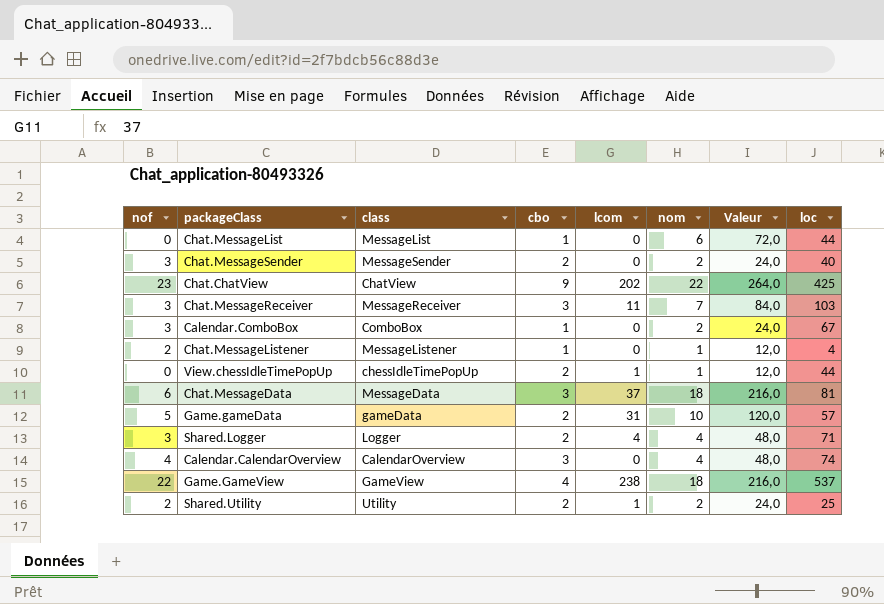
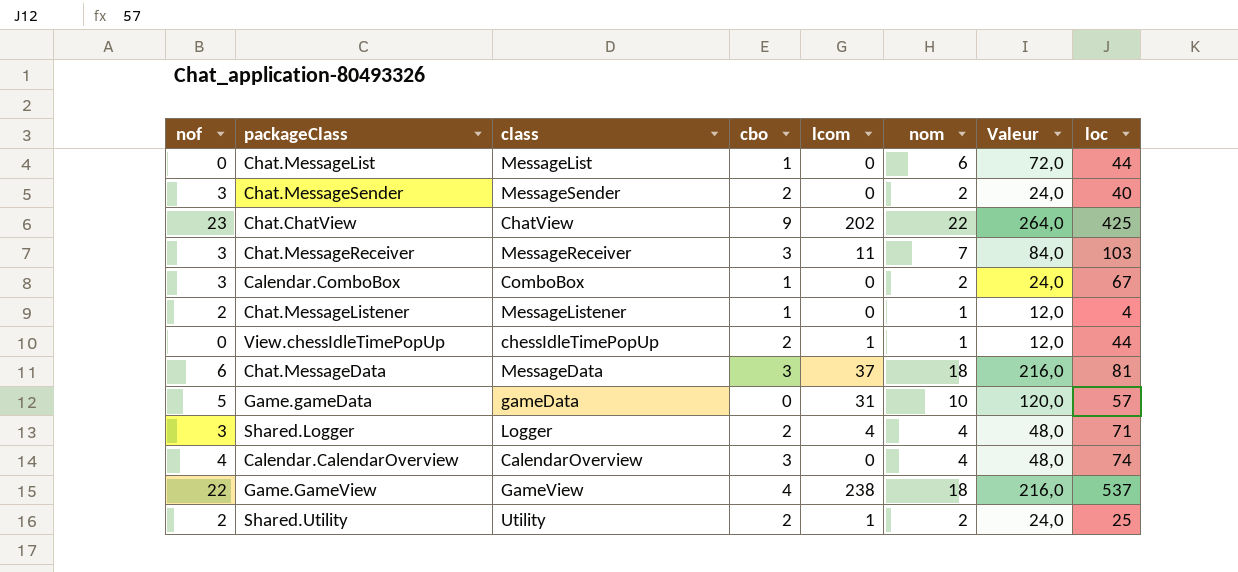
Game.gameData | cbo: 2 -> 0

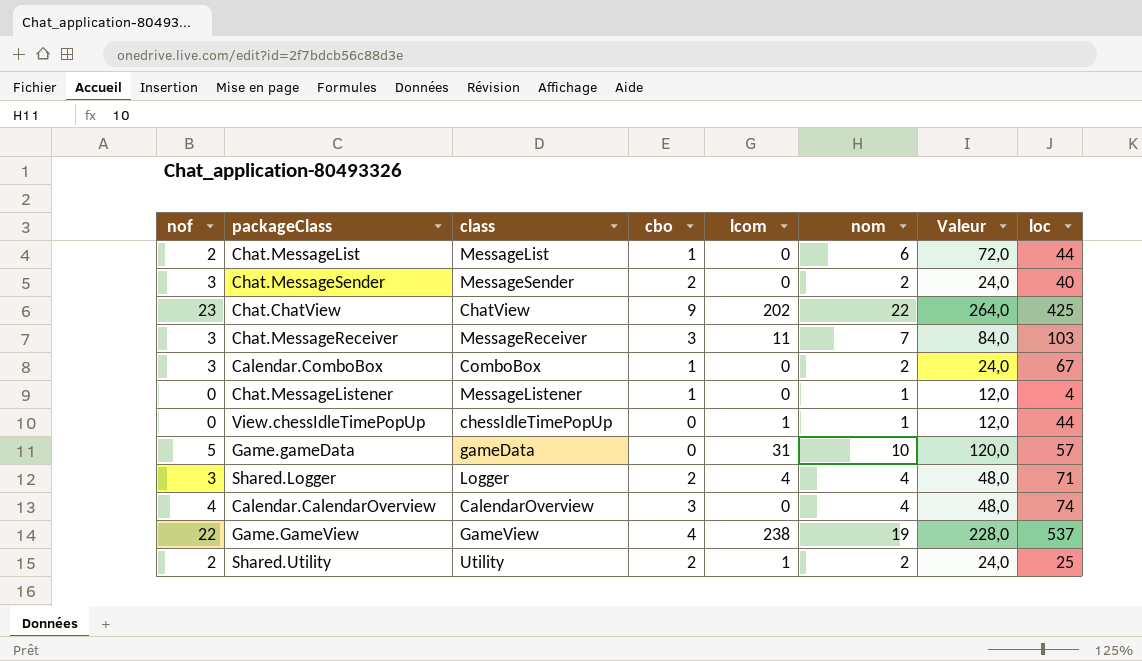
row Chat.MessageData: 6 | MessageData | 3 | 37 | 18 | 216,0 | 81 -> none
Chat.MessageList | nof: 0 -> 2
Chat.MessageListener | nof: 2 -> 0
View.chessIdleTimePopUp | cbo: 2 -> 0
Game.GameView | nom: 18 -> 19
Game.GameView | Valeur: 216,0 -> 228,0

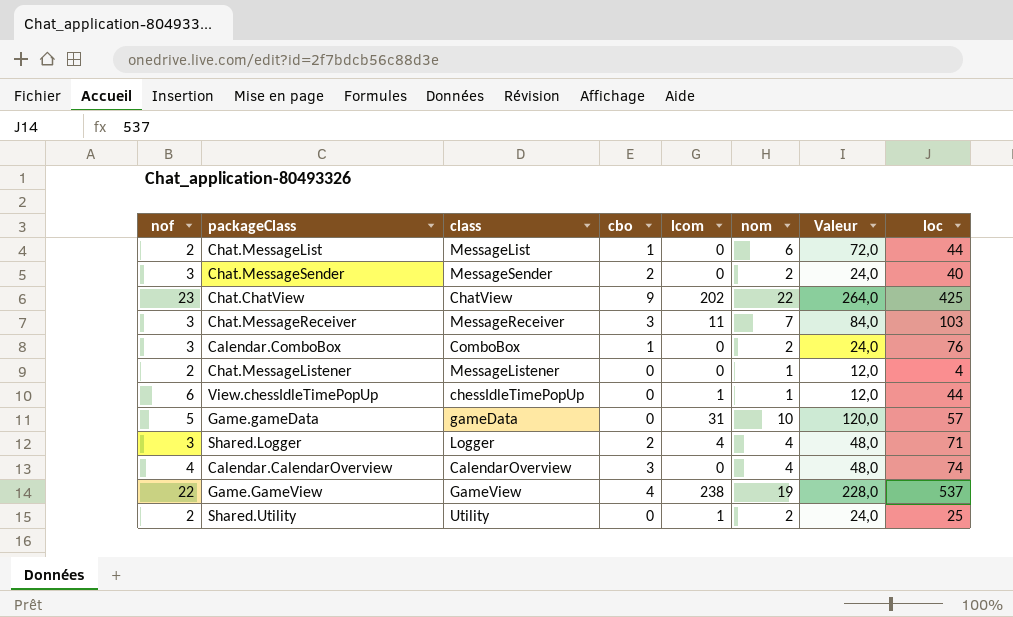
Calendar.ComboBox | loc: 67 -> 76
Chat.MessageListener | nof: 0 -> 2
Chat.MessageListener | cbo: 1 -> 0
View.chessIdleTimePopUp | nof: 0 -> 6
Shared.Utility | cbo: 2 -> 0

